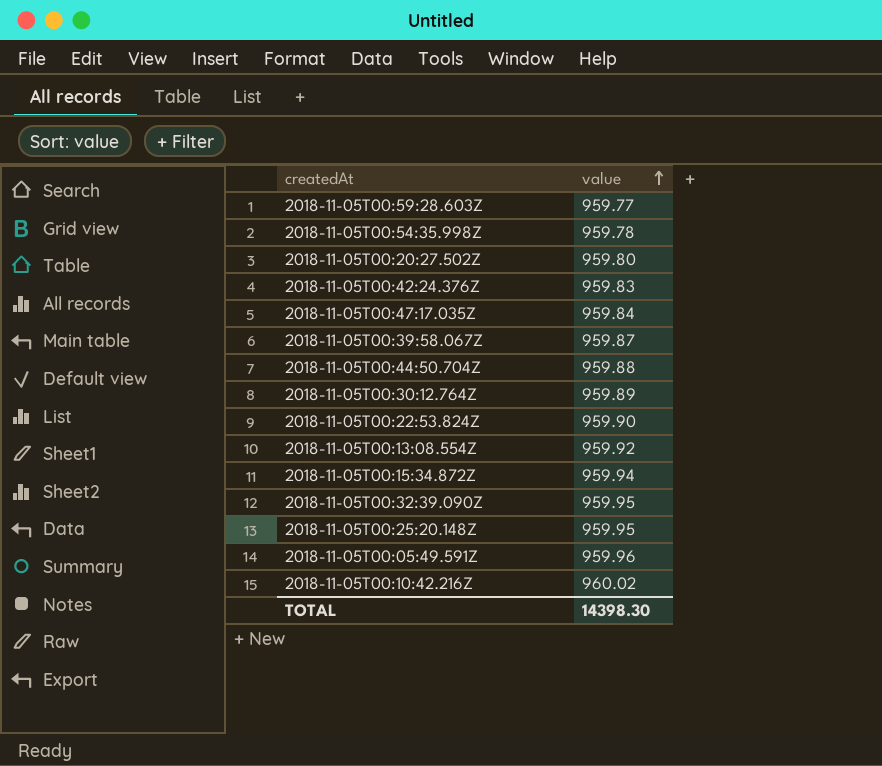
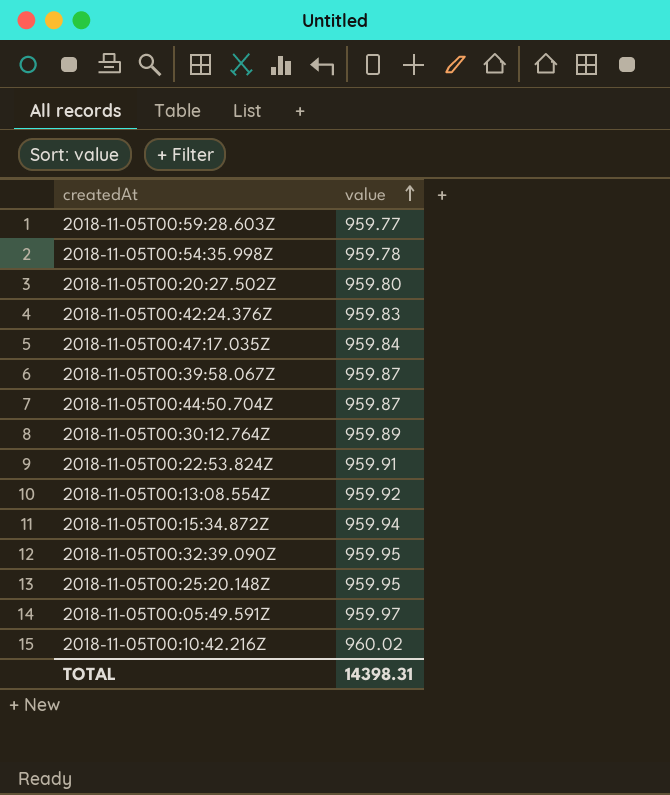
2018-11-05T00:44:50.704Z | value: 959.88 -> 959.87
2018-11-05T00:22:53.824Z | value: 959.90 -> 959.91
2018-11-05T00:05:49.591Z | value: 959.96 -> 959.97
TOTAL | value: 14398.30 -> 14398.31

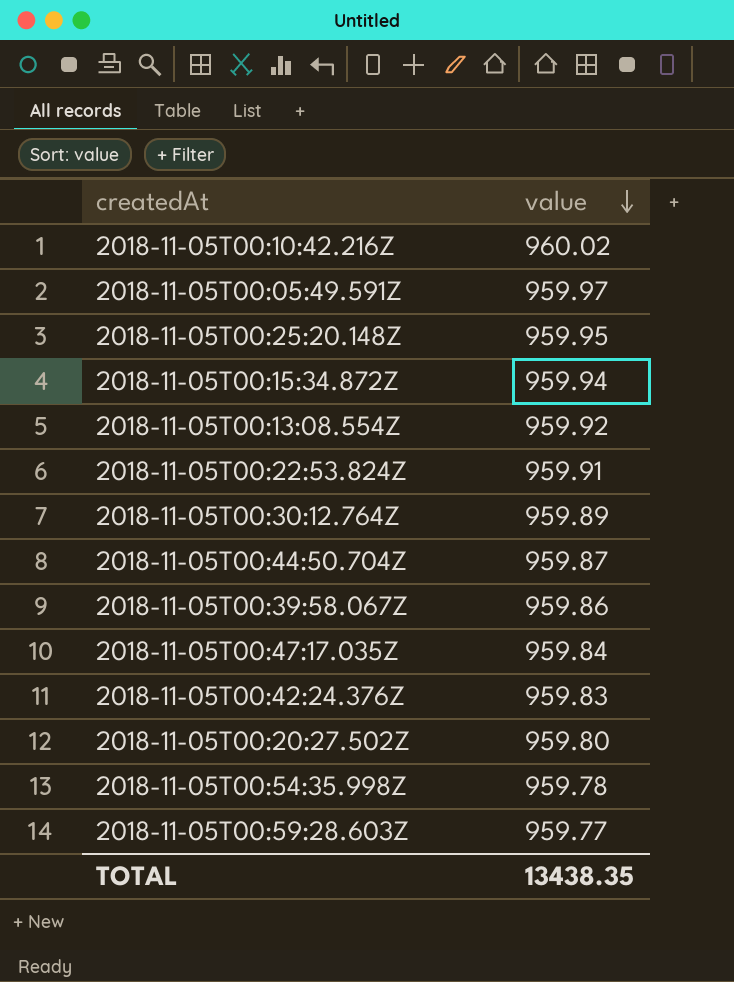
row order: value ascending -> value descending
row 2018-11-05T00:32:39.090Z: 959.95 -> none
2018-11-05T00:39:58.067Z | value: 959.87 -> 959.86
TOTAL | value: 14398.31 -> 13438.35

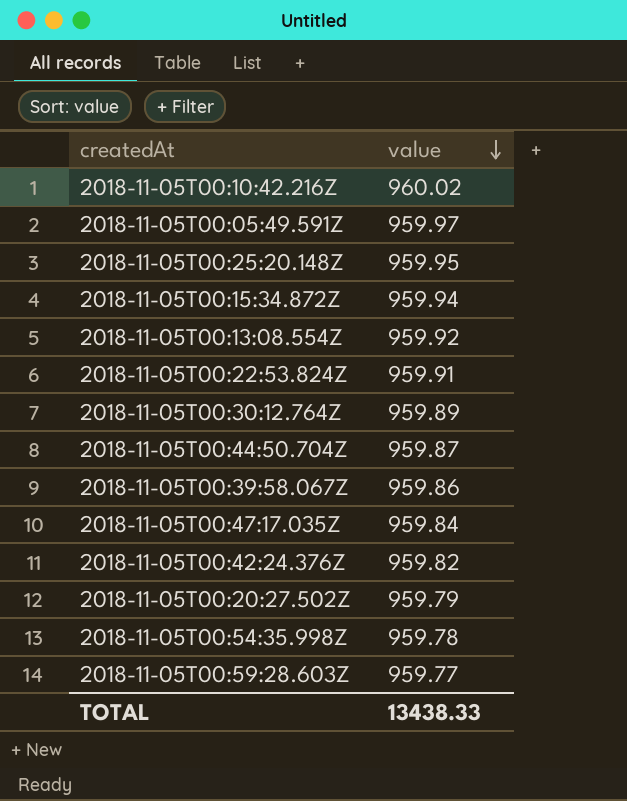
2018-11-05T00:42:24.376Z | value: 959.83 -> 959.82
2018-11-05T00:20:27.502Z | value: 959.80 -> 959.79
TOTAL | value: 13438.35 -> 13438.33

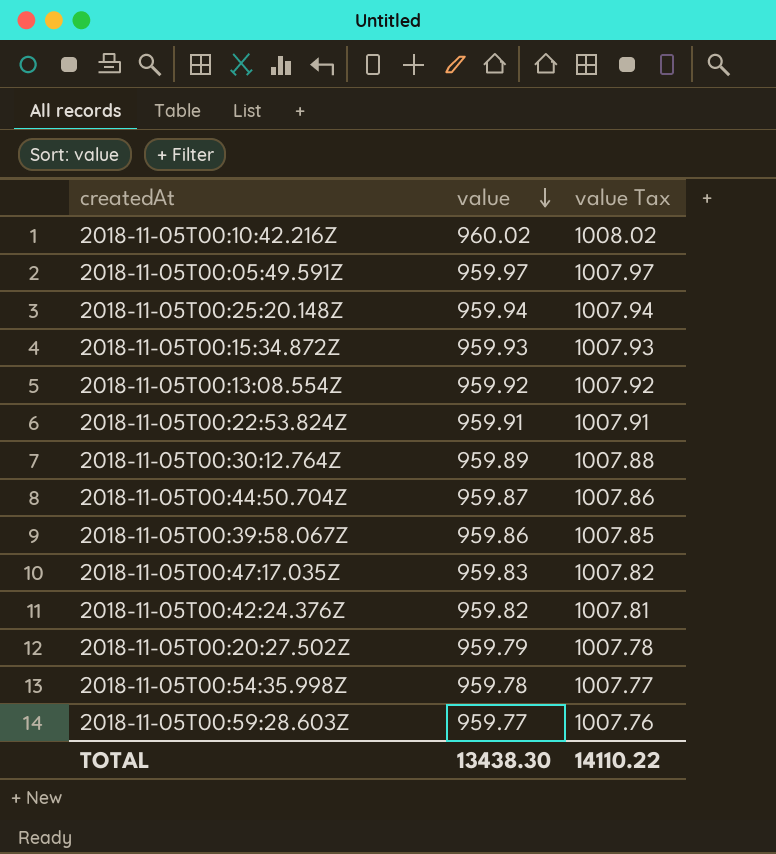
column value Tax | formula: none -> [value] * 1.05
2018-11-05T00:25:20.148Z | value: 959.95 -> 959.94
2018-11-05T00:15:34.872Z | value: 959.94 -> 959.93
2018-11-05T00:47:17.035Z | value: 959.84 -> 959.83
TOTAL | value: 13438.33 -> 13438.30

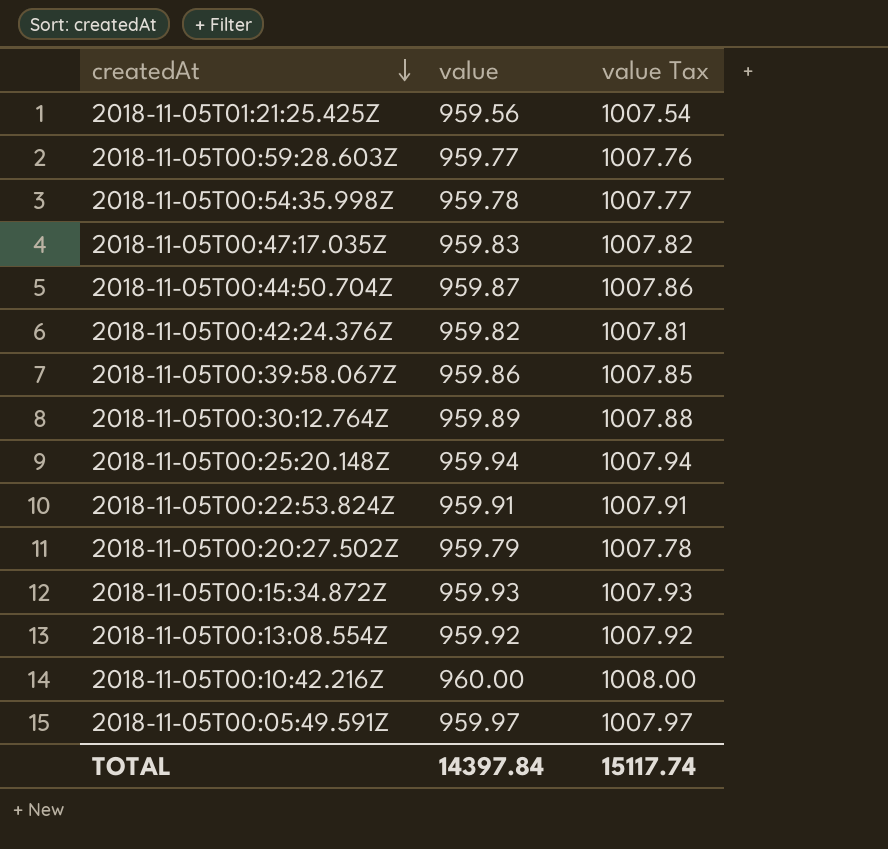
row order: value descending -> createdAt descending
row 2018-11-05T01:21:25.425Z: none -> 959.56 | 1007.54
2018-11-05T00:10:42.216Z | value: 960.02 -> 960.00
2018-11-05T00:10:42.216Z | value Tax: 1008.02 -> 1008.00
TOTAL | value: 13438.30 -> 14397.84
TOTAL | value Tax: 14110.22 -> 15117.74

